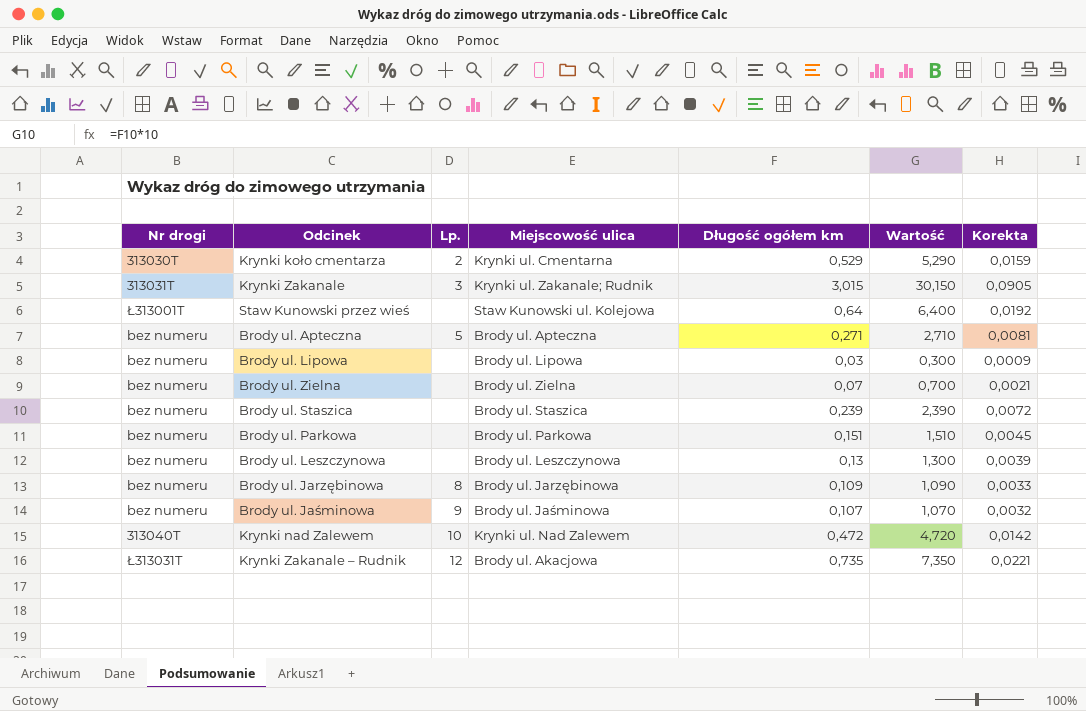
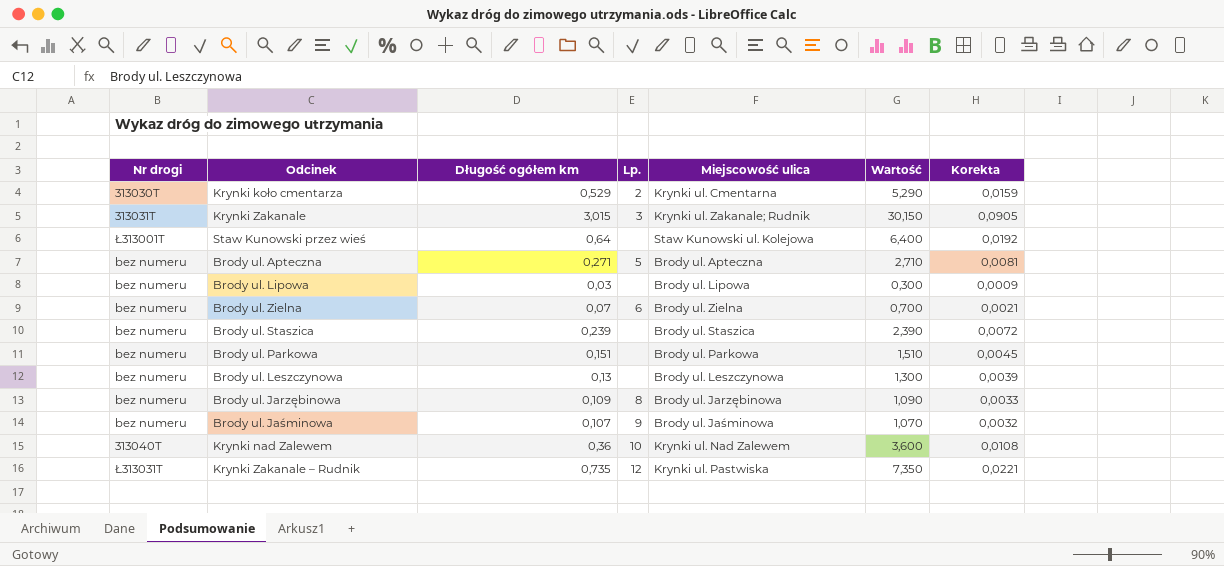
column Długość ogółem km | position: 5 -> 3
Brody ul. Zielna | Lp.: none -> 6
Krynki nad Zalewem | Długość ogółem km: 0,472 -> 0,36
Krynki nad Zalewem | Wartość: 4,720 -> 3,600
Krynki nad Zalewem | Korekta: 0,0142 -> 0,0108
Krynki Zakanale – Rudnik | Miejscowość ulica: Brody ul. Akacjowa -> Krynki ul. Pastwiska

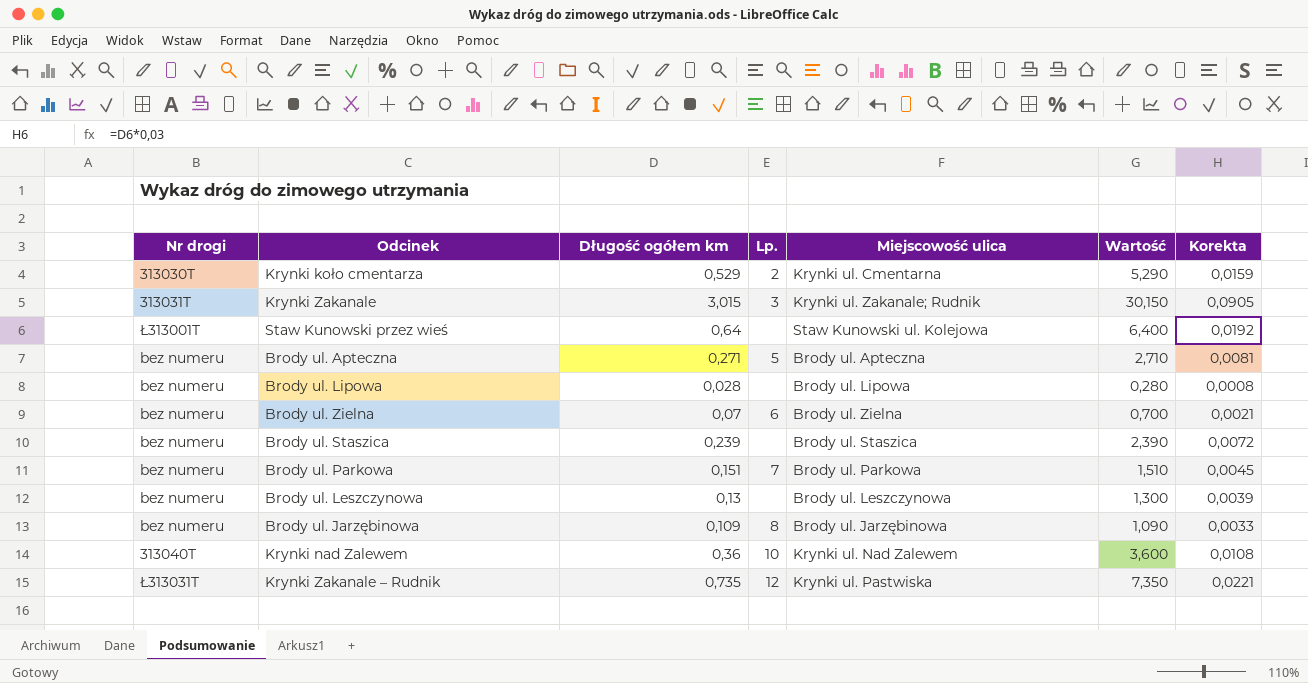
row Brody ul. Jaśminowa: bez numeru | 0,107 | 9 | Brody ul. Jaśminowa | 1,070 | 0,0032 -> none
Brody ul. Lipowa | Długość ogółem km: 0,03 -> 0,028
Brody ul. Lipowa | Wartość: 0,300 -> 0,280
Brody ul. Lipowa | Korekta: 0,0009 -> 0,0008
Brody ul. Parkowa | Lp.: none -> 7

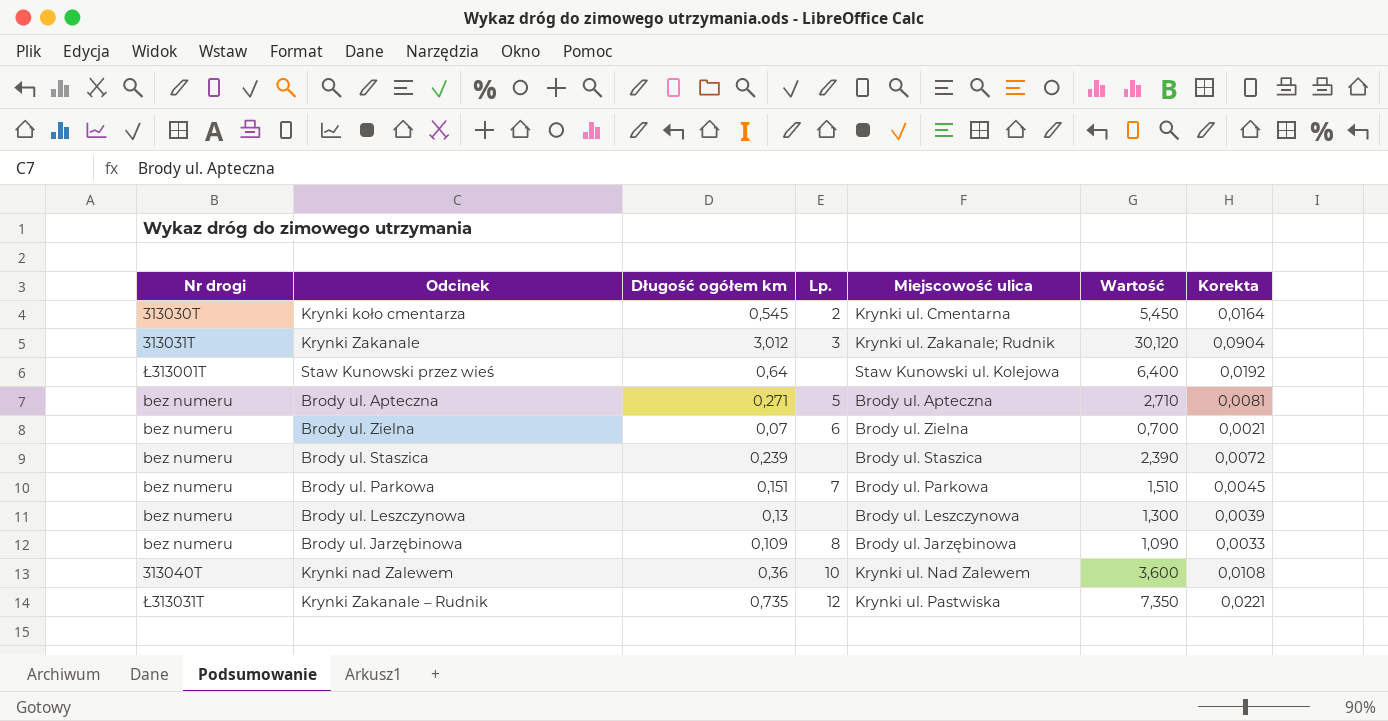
row Brody ul. Lipowa: bez numeru | 0,028 | none | Brody ul. Lipowa | 0,280 | 0,0008 -> none
Krynki koło cmentarza | Długość ogółem km: 0,529 -> 0,545
Krynki koło cmentarza | Wartość: 5,290 -> 5,450
Krynki koło cmentarza | Korekta: 0,0159 -> 0,0164
Krynki Zakanale | Długość ogółem km: 3,015 -> 3,012
Krynki Zakanale | Wartość: 30,150 -> 30,120
Krynki Zakanale | Korekta: 0,0905 -> 0,0904

